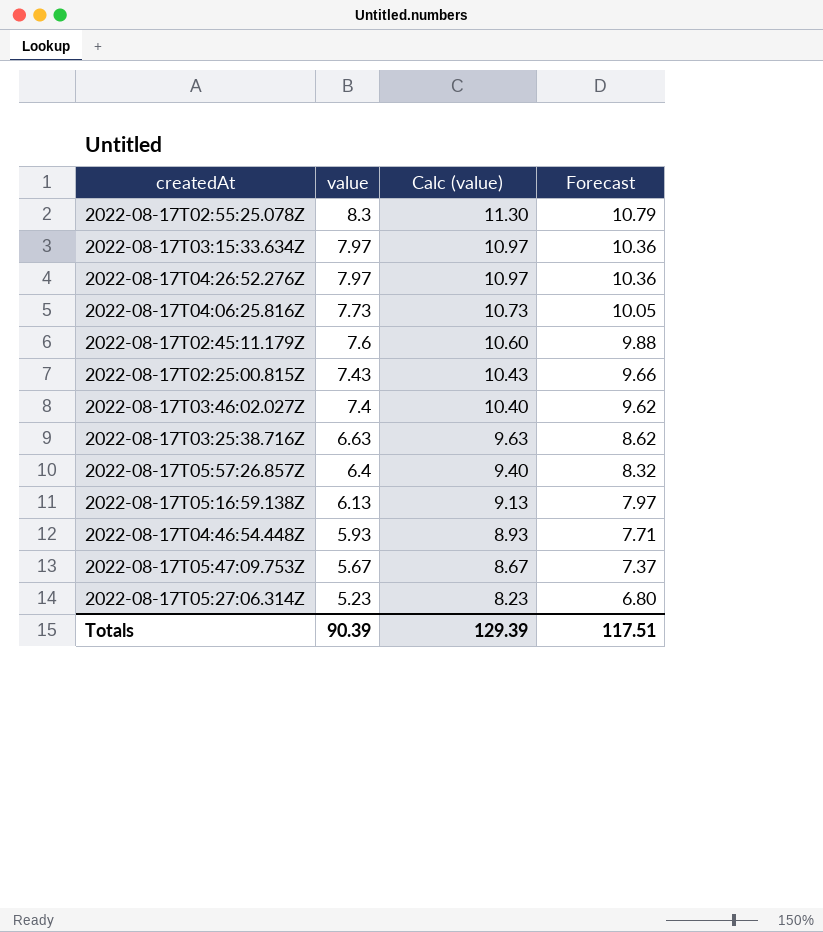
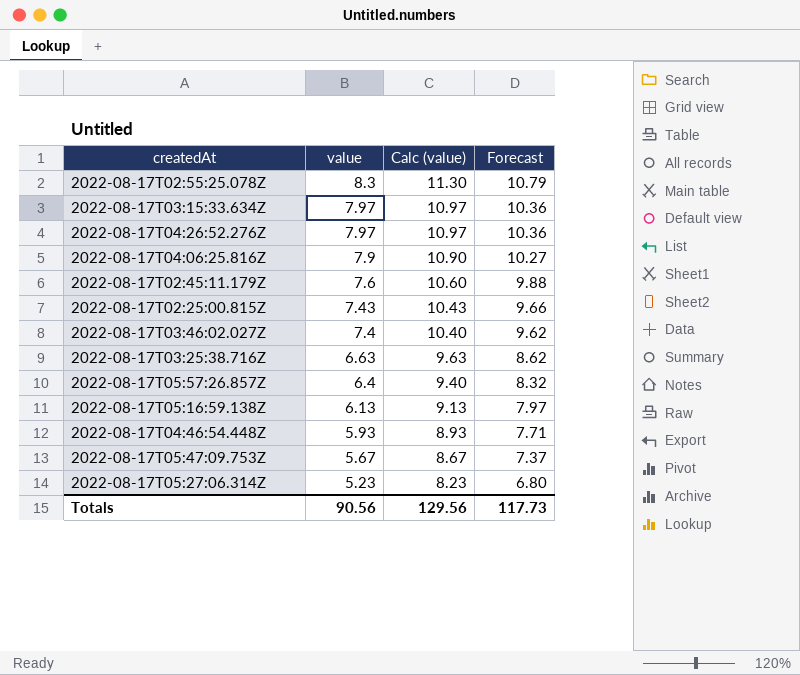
2022-08-17T04:06:25.816Z | value: 7.73 -> 7.9
2022-08-17T04:06:25.816Z | Calc (value): 10.73 -> 10.90
2022-08-17T04:06:25.816Z | Forecast: 10.05 -> 10.27
Totals | value: 90.39 -> 90.56
Totals | Calc (value): 129.39 -> 129.56
Totals | Forecast: 117.51 -> 117.73

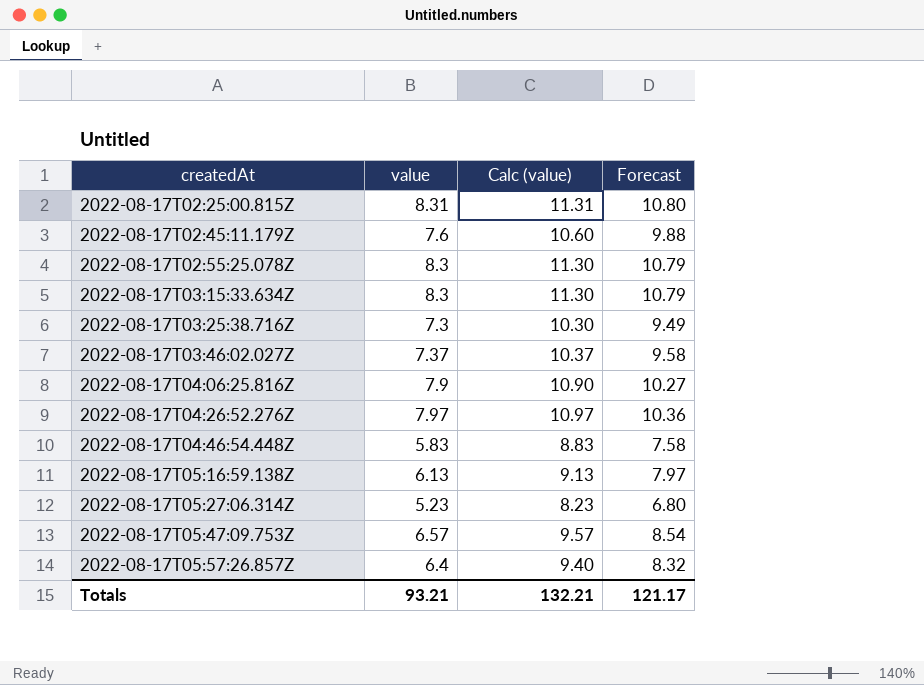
row order: value descending -> createdAt ascending
2022-08-17T02:25:00.815Z | value: 7.43 -> 8.31
2022-08-17T02:25:00.815Z | Calc (value): 10.43 -> 11.31
2022-08-17T02:25:00.815Z | Forecast: 9.66 -> 10.80
2022-08-17T03:15:33.634Z | value: 7.97 -> 8.3
2022-08-17T03:15:33.634Z | Calc (value): 10.97 -> 11.30
2022-08-17T03:15:33.634Z | Forecast: 10.36 -> 10.79
2022-08-17T03:25:38.716Z | value: 6.63 -> 7.3
2022-08-17T03:25:38.716Z | Calc (value): 9.63 -> 10.30
2022-08-17T03:25:38.716Z | Forecast: 8.62 -> 9.49
2022-08-17T03:46:02.027Z | value: 7.4 -> 7.37
2022-08-17T03:46:02.027Z | Calc (value): 10.40 -> 10.37
2022-08-17T03:46:02.027Z | Forecast: 9.62 -> 9.58
2022-08-17T04:46:54.448Z | value: 5.93 -> 5.83
2022-08-17T04:46:54.448Z | Calc (value): 8.93 -> 8.83
2022-08-17T04:46:54.448Z | Forecast: 7.71 -> 7.58
2022-08-17T05:47:09.753Z | value: 5.67 -> 6.57
2022-08-17T05:47:09.753Z | Calc (value): 8.67 -> 9.57
2022-08-17T05:47:09.753Z | Forecast: 7.37 -> 8.54
Totals | value: 90.56 -> 93.21
Totals | Calc (value): 129.56 -> 132.21
Totals | Forecast: 117.73 -> 121.17

